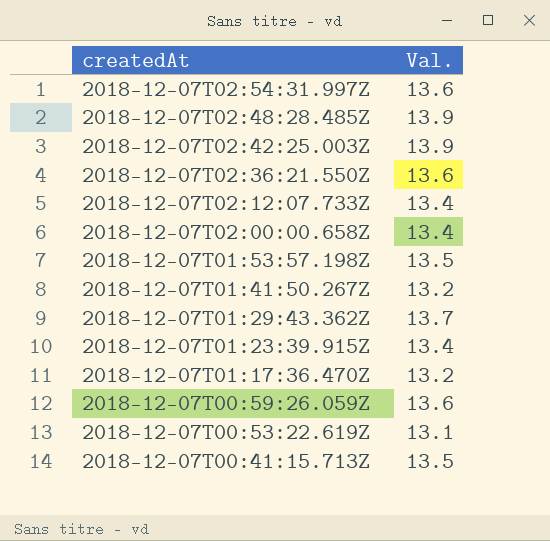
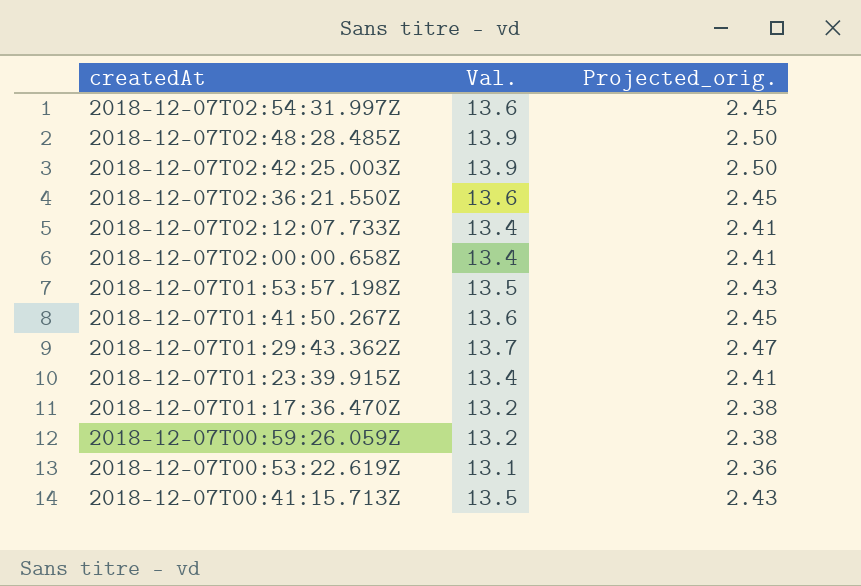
column Projected_orig. | formula: none -> [Val.] * 0.18
2018-12-07T01:41:50.267Z | Val.: 13.2 -> 13.6
2018-12-07T00:59:26.059Z | Val.: 13.6 -> 13.2

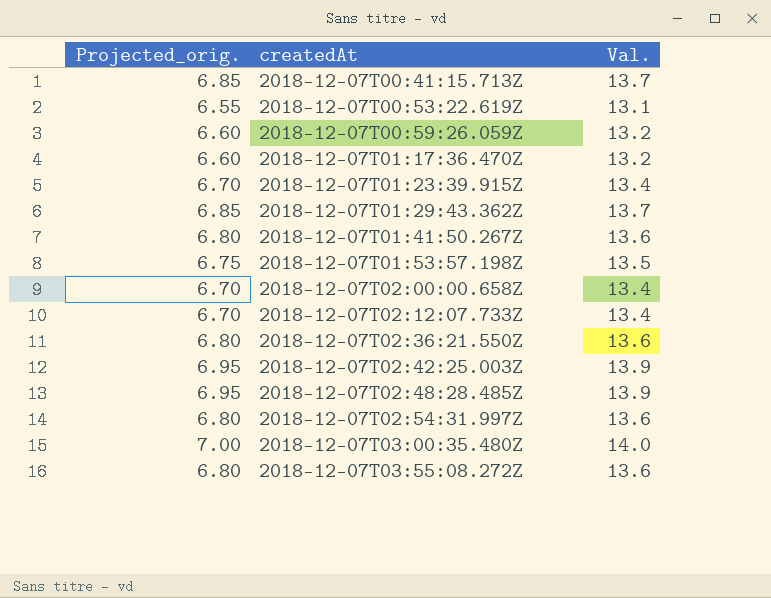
row order: createdAt descending -> createdAt ascending
column Projected_orig. | formula: [Val.] * 0.18 -> [Val.] * 0.5
column Projected_orig. | position: 3 -> 1
2018-12-07T00:41:15.713Z | Val.: 13.5 -> 13.7
row 2018-12-07T03:00:35.480Z: none -> 7.00 | 14.0
row 2018-12-07T03:55:08.272Z: none -> 6.80 | 13.6

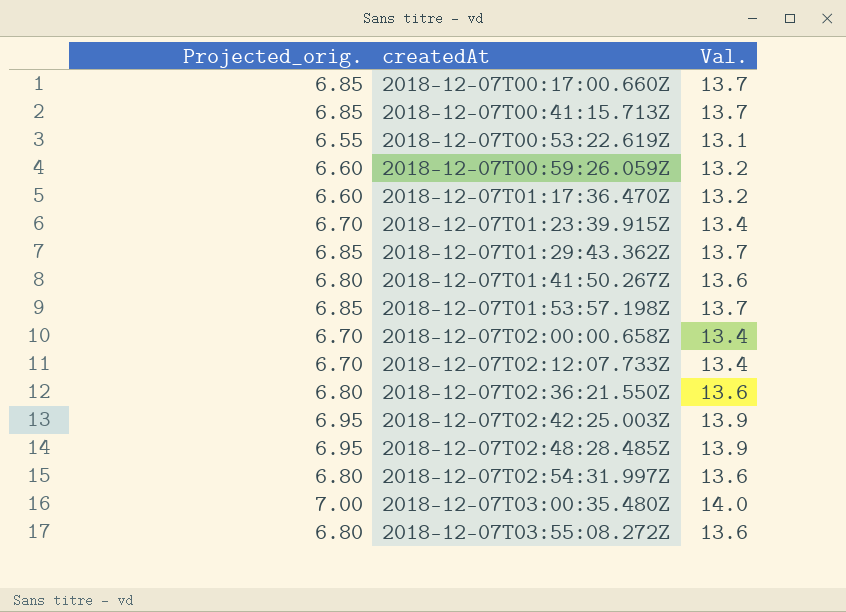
row 2018-12-07T00:17:00.660Z: none -> 6.85 | 13.7
2018-12-07T01:53:57.198Z | Projected_orig.: 6.75 -> 6.85
2018-12-07T01:53:57.198Z | Val.: 13.5 -> 13.7

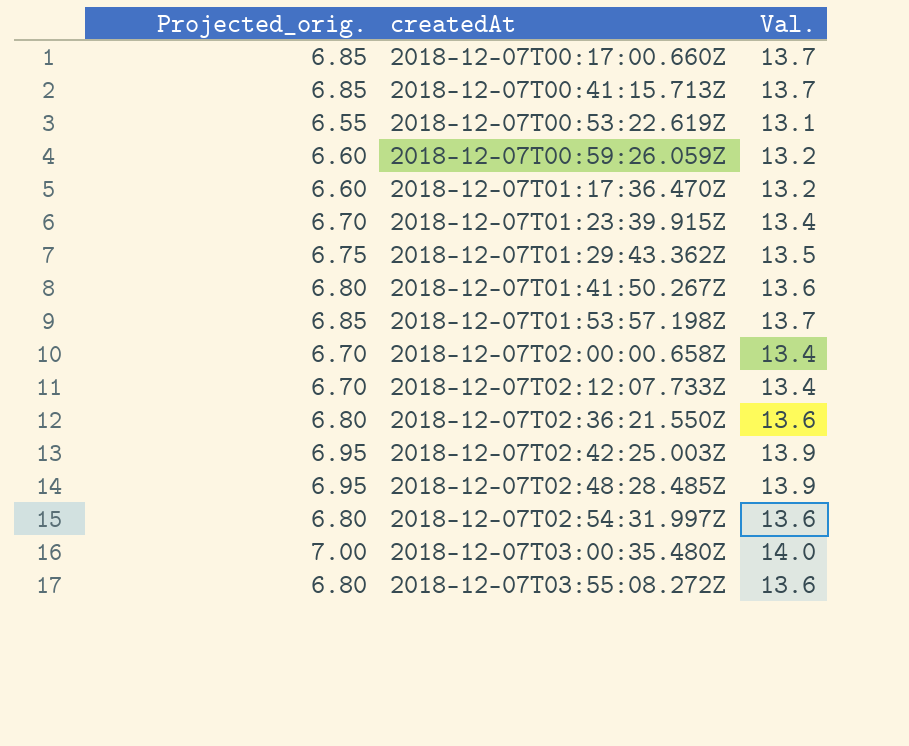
2018-12-07T01:29:43.362Z | Projected_orig.: 6.85 -> 6.75
2018-12-07T01:29:43.362Z | Val.: 13.7 -> 13.5

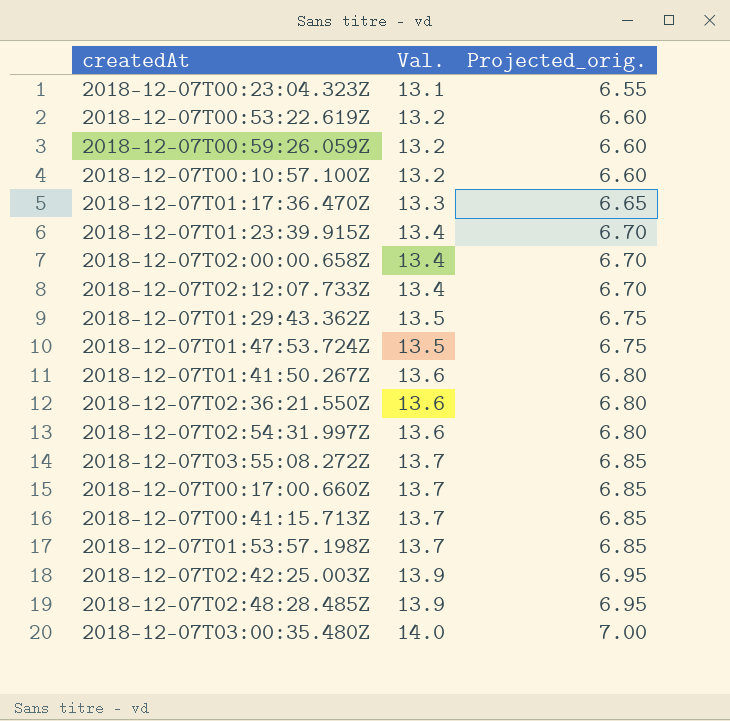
row order: createdAt ascending -> Val. ascending
column Projected_orig. | position: 1 -> 3
row 2018-12-07T00:23:04.323Z: none -> 13.1 | 6.55
2018-12-07T00:53:22.619Z | Val.: 13.1 -> 13.2
2018-12-07T00:53:22.619Z | Projected_orig.: 6.55 -> 6.60
row 2018-12-07T00:10:57.100Z: none -> 13.2 | 6.60
2018-12-07T01:17:36.470Z | Val.: 13.2 -> 13.3
2018-12-07T01:17:36.470Z | Projected_orig.: 6.60 -> 6.65
row 2018-12-07T01:47:53.724Z: none -> 13.5 | 6.75
2018-12-07T03:55:08.272Z | Val.: 13.6 -> 13.7
2018-12-07T03:55:08.272Z | Projected_orig.: 6.80 -> 6.85

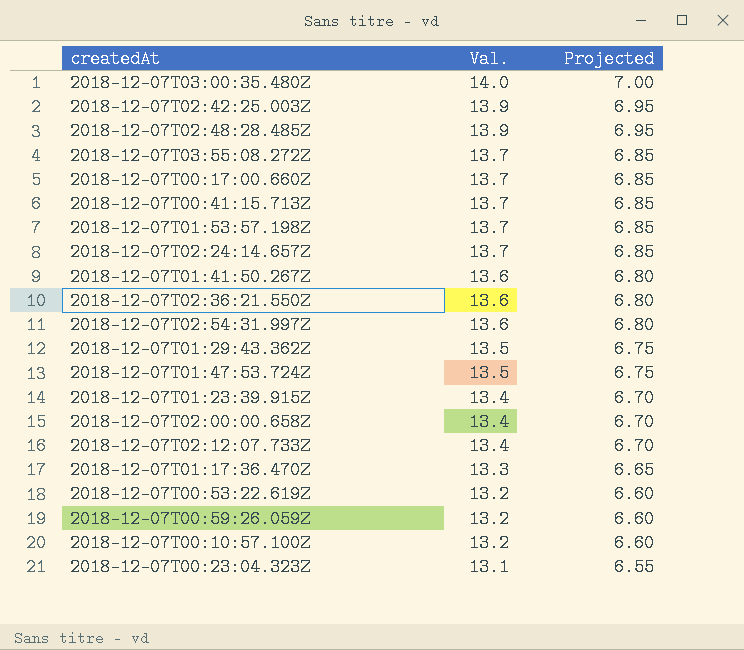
row order: Val. ascending -> Val. descending
column name: Projected_orig. -> Projected
row 2018-12-07T02:24:14.657Z: none -> 13.7 | 6.85

